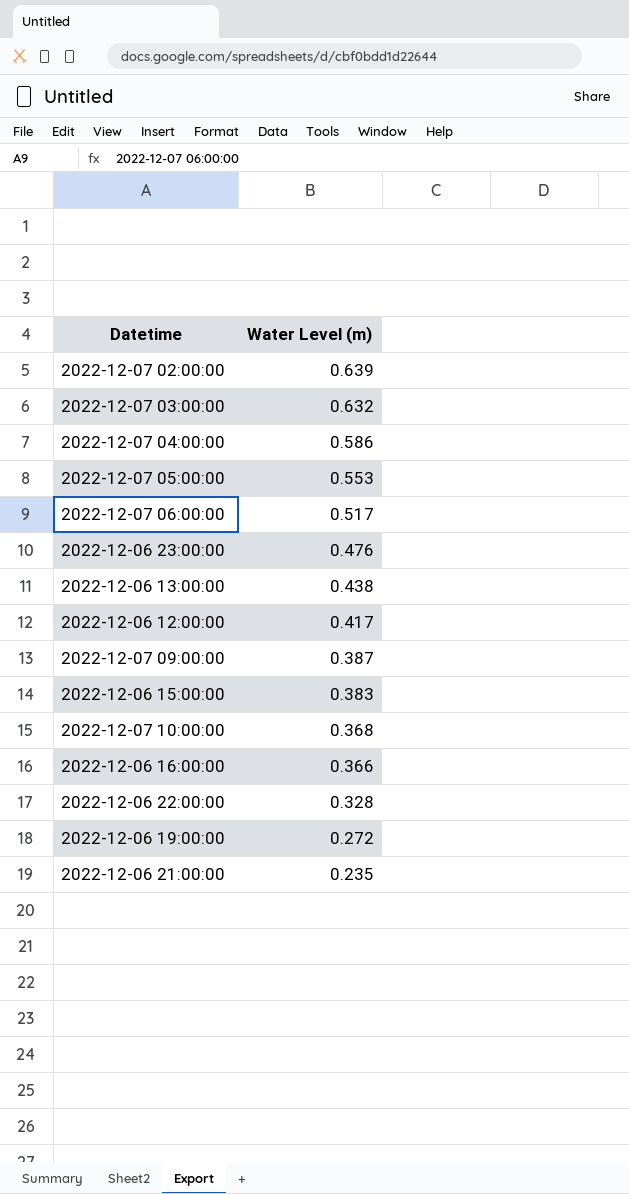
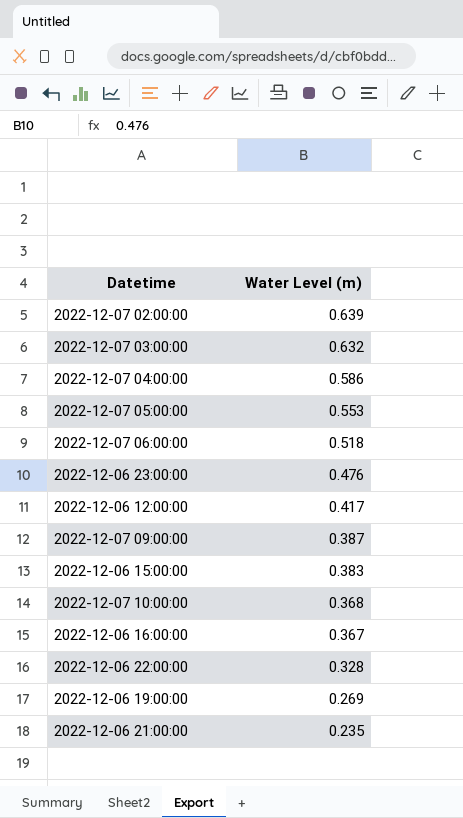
row 2022-12-06 13:00:00: 0.438 -> none
2022-12-07 06:00:00 | Water Level (m): 0.517 -> 0.518
2022-12-06 16:00:00 | Water Level (m): 0.366 -> 0.367
2022-12-06 19:00:00 | Water Level (m): 0.272 -> 0.269

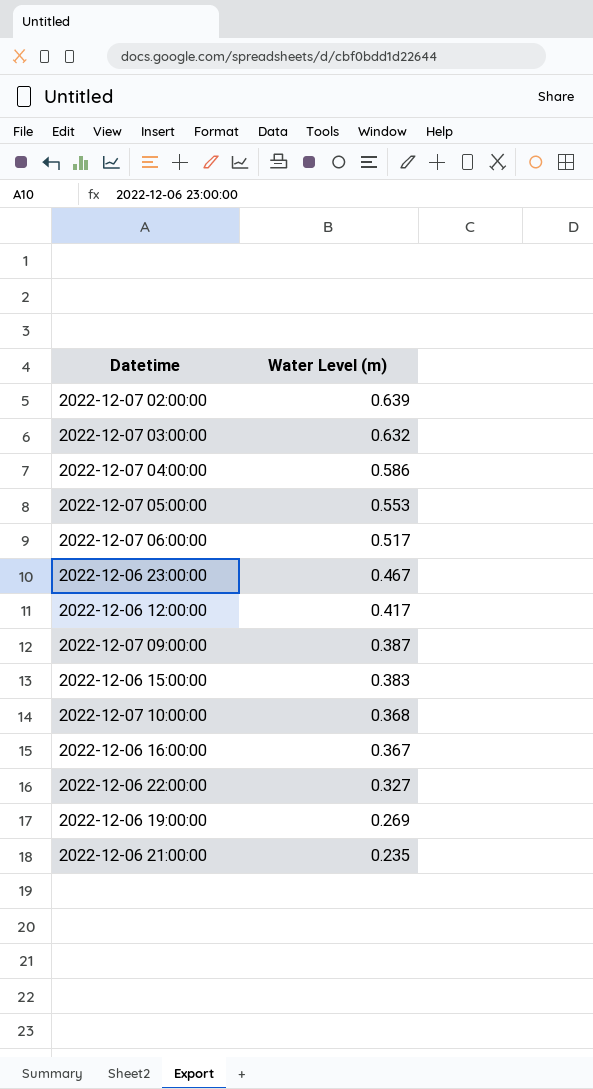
2022-12-07 06:00:00 | Water Level (m): 0.518 -> 0.517
2022-12-06 23:00:00 | Water Level (m): 0.476 -> 0.467
2022-12-06 22:00:00 | Water Level (m): 0.328 -> 0.327

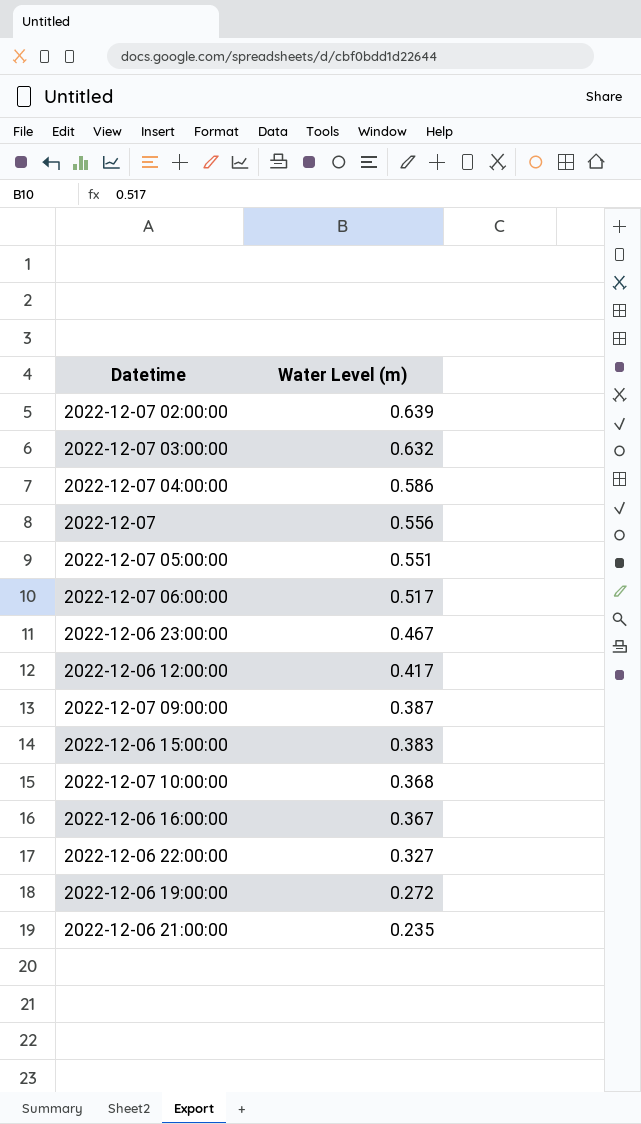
row 2022-12-07: none -> 0.556
2022-12-07 05:00:00 | Water Level (m): 0.553 -> 0.551
2022-12-06 19:00:00 | Water Level (m): 0.269 -> 0.272

